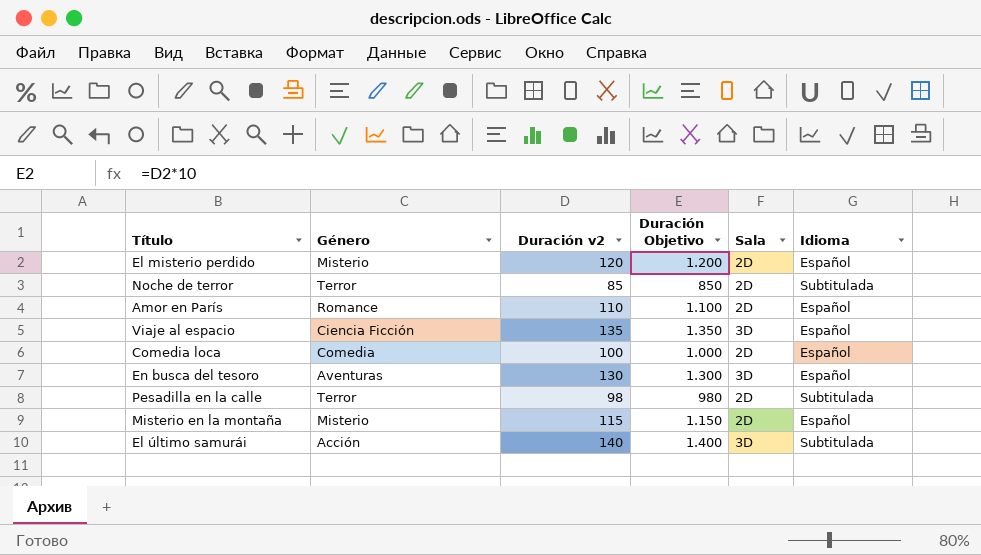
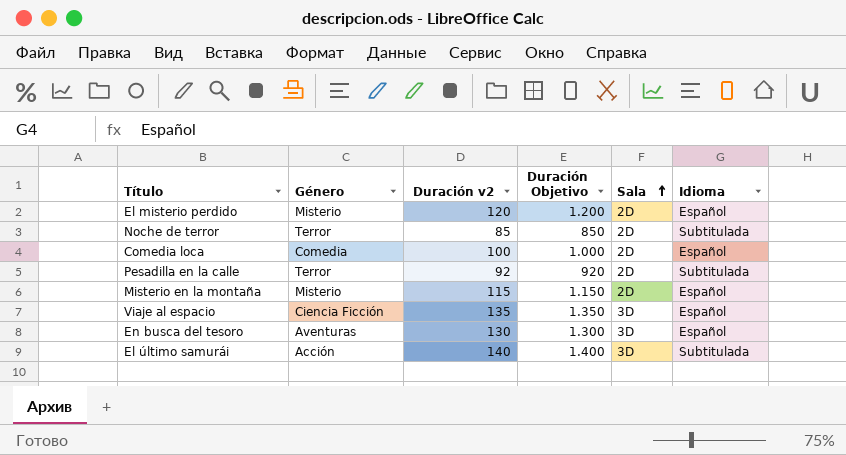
row order: none -> Sala ascending
row Amor en París: Romance | 110 | 1.100 | 2D | Español -> none
Pesadilla en la calle | Duración v2: 98 -> 92
Pesadilla en la calle | Duración Objetivo: 980 -> 920

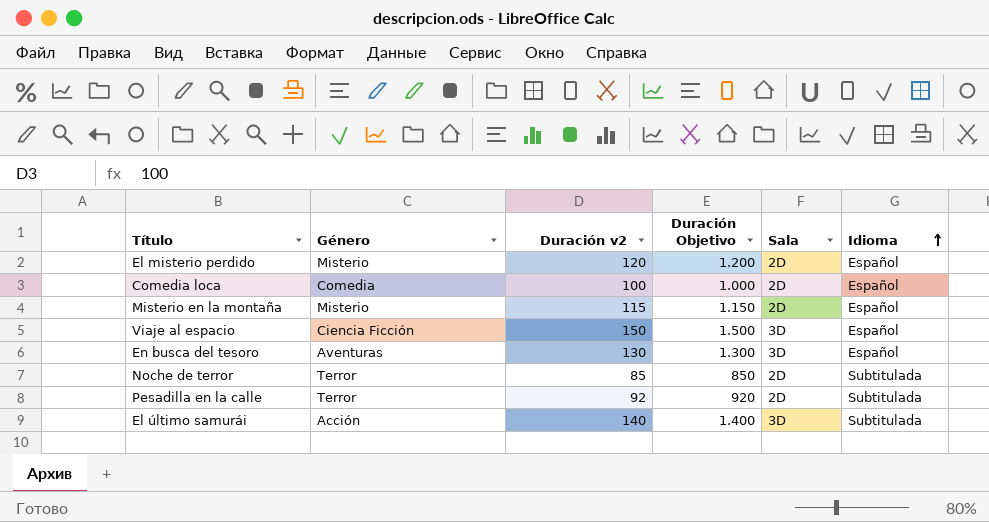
row order: Sala ascending -> Idioma ascending
Viaje al espacio | Duración v2: 135 -> 150
Viaje al espacio | Duración Objetivo: 1.350 -> 1.500

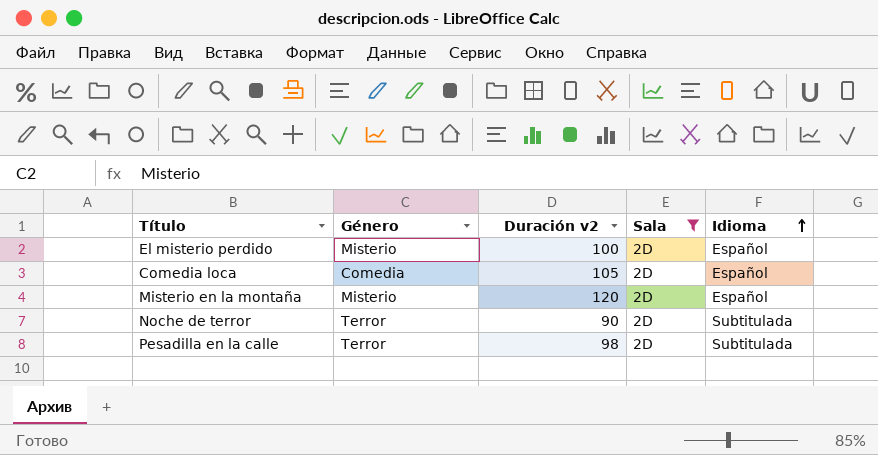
filter: none -> Sala = 2D
column Duración Objetivo | formula: [Duración v2] * 10 -> none
El misterio perdido | Duración v2: 120 -> 100
Comedia loca | Duración v2: 100 -> 105
Misterio en la montaña | Duración v2: 115 -> 120
Noche de terror | Duración v2: 85 -> 90
Pesadilla en la calle | Duración v2: 92 -> 98

